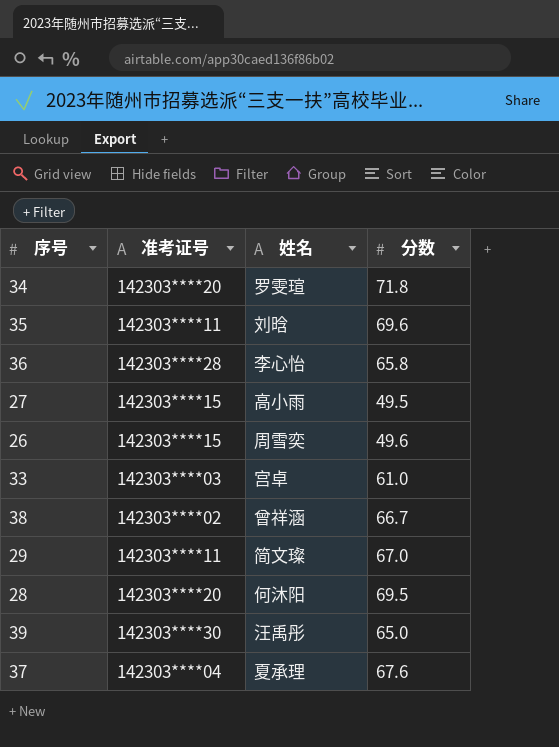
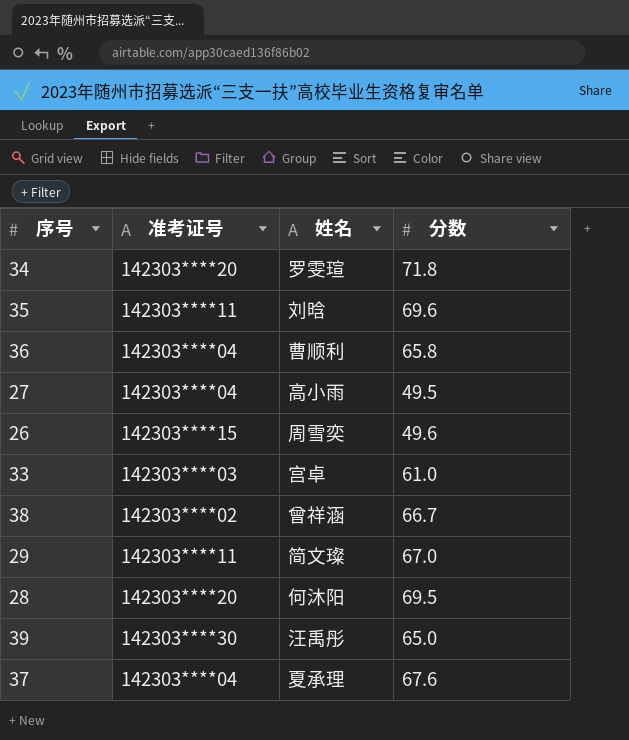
36 | 准考证号: 142303****28 -> 142303****04
36 | 姓名: 李心怡 -> 曹顺利
27 | 准考证号: 142303****15 -> 142303****04

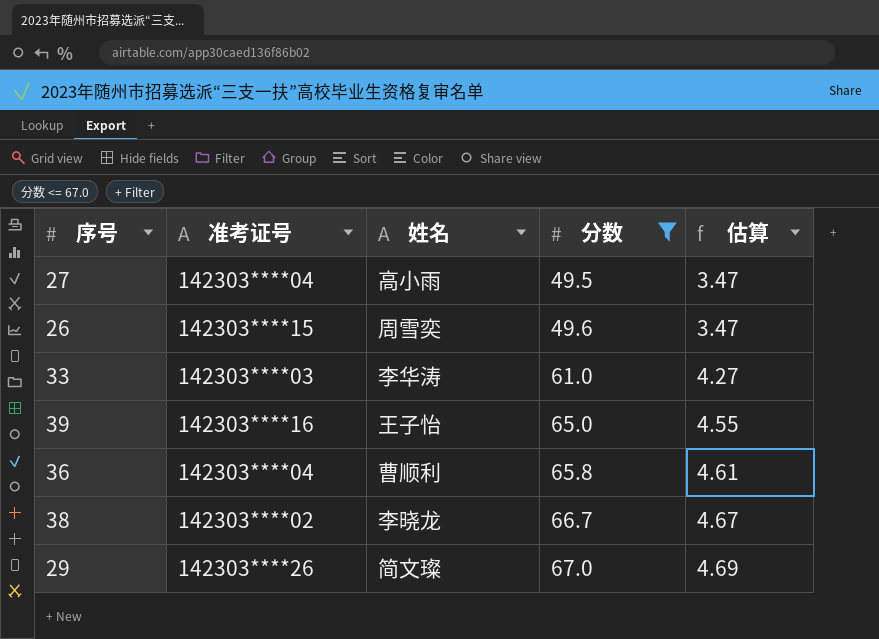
filter: none -> 分数 <= 67.0
row order: none -> 分数 ascending
column 估算 | formula: none -> [分数] * 0.07
33 | 姓名: 宫卓 -> 李华涛
39 | 准考证号: 142303****30 -> 142303****16
39 | 姓名: 汪禹彤 -> 王子怡
38 | 姓名: 曾祥涵 -> 李晓龙
29 | 准考证号: 142303****11 -> 142303****26

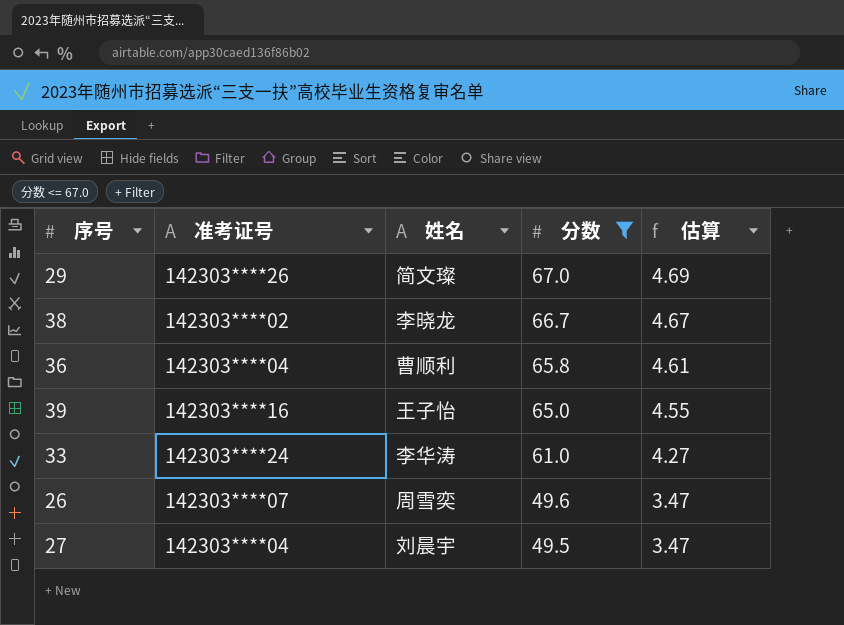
row order: 分数 ascending -> 分数 descending
33 | 准考证号: 142303****03 -> 142303****24
26 | 准考证号: 142303****15 -> 142303****07
27 | 姓名: 高小雨 -> 刘晨宇

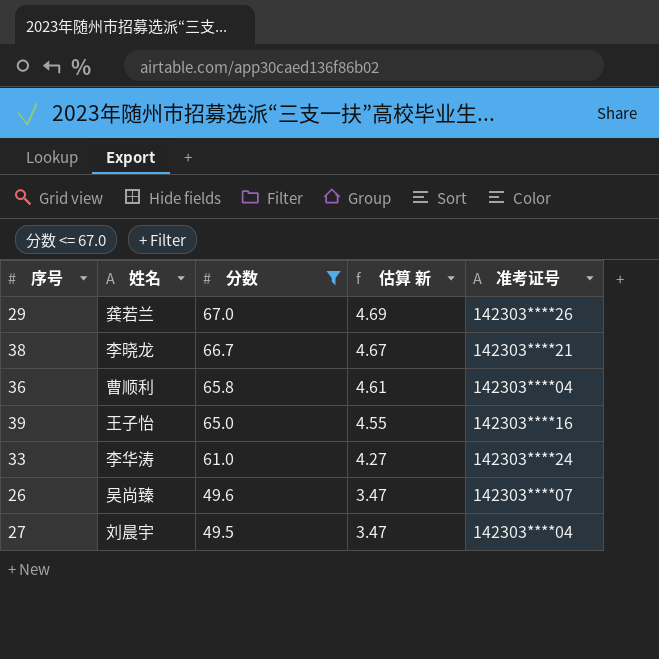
column name: 估算 -> 估算 新
column 准考证号 | position: 2 -> 5
29 | 姓名: 简文璨 -> 龚若兰
38 | 准考证号: 142303****02 -> 142303****21
26 | 姓名: 周雪奕 -> 吴尚臻

